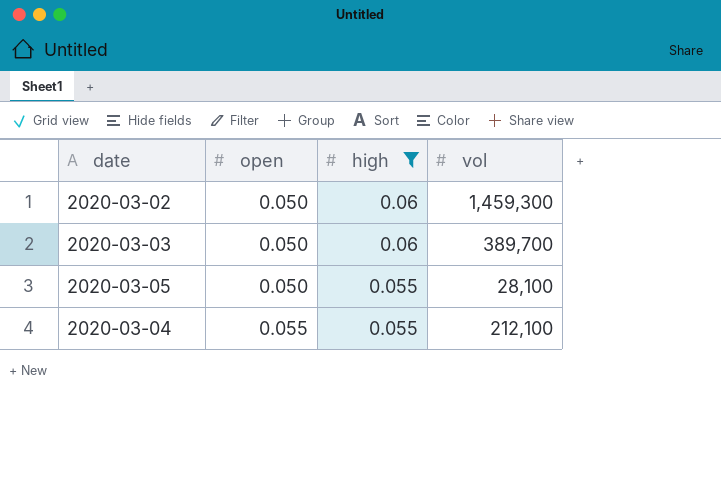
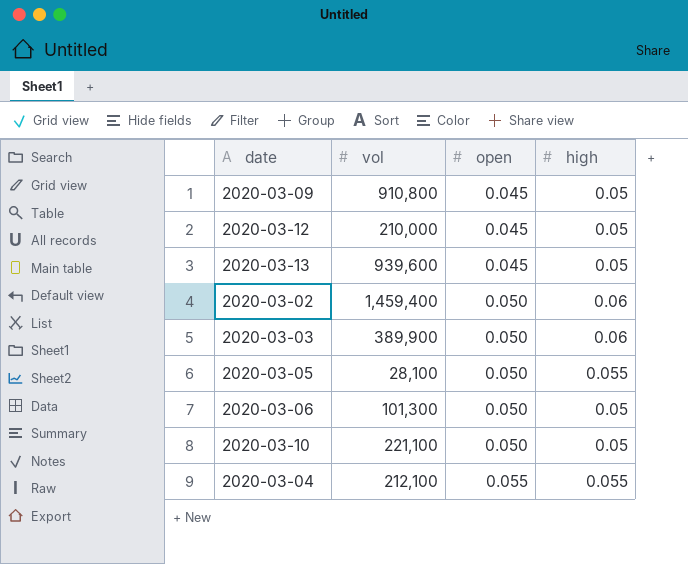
filter: high != 0.05 -> none
column vol | position: 4 -> 2
2020-03-02 | vol: 1,459,300 -> 1,459,400
2020-03-03 | vol: 389,700 -> 389,900

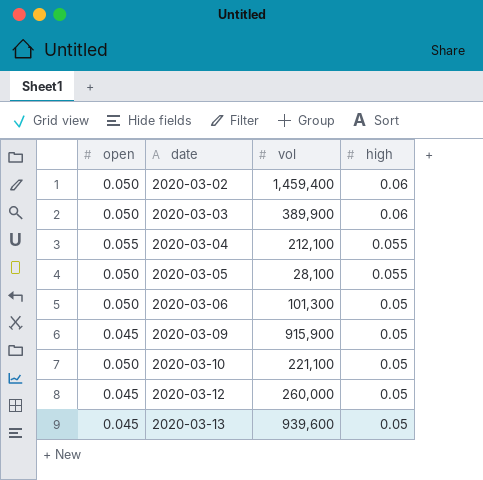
row order: open ascending -> date ascending
column open | position: 3 -> 1
2020-03-09 | vol: 910,800 -> 915,900
2020-03-12 | vol: 210,000 -> 260,000

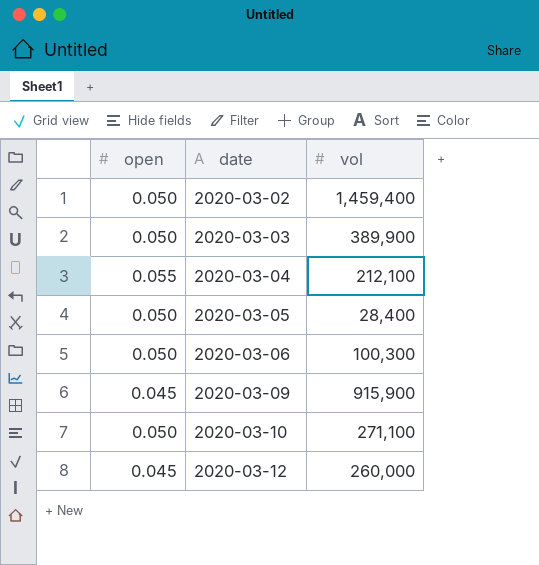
column high | position: 4 -> none
row 2020-03-13: 0.045 | 939,600 | 0.05 -> none
2020-03-05 | vol: 28,100 -> 28,400
2020-03-06 | vol: 101,300 -> 100,300
2020-03-10 | vol: 221,100 -> 271,100

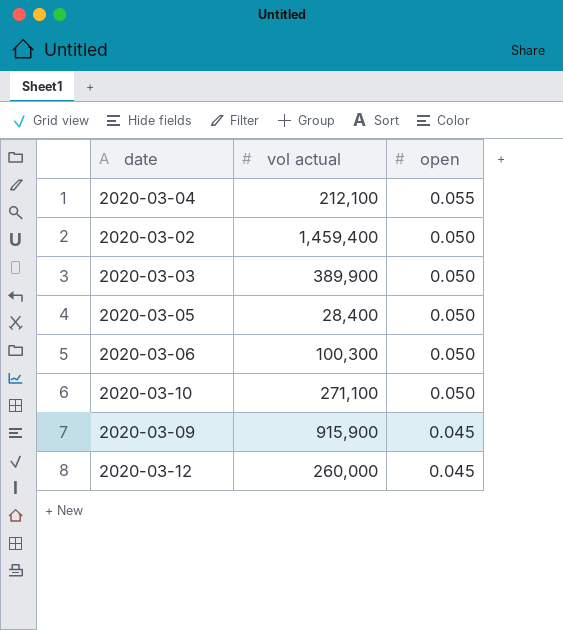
row order: date ascending -> open descending
column name: vol -> vol actual
column open | position: 1 -> 3

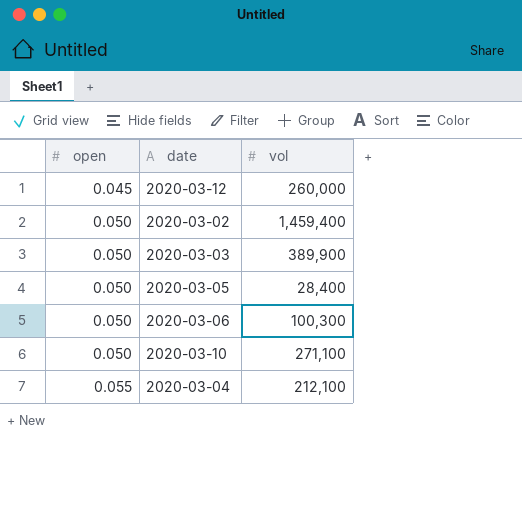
row order: open descending -> open ascending
column open | position: 3 -> 1
column name: vol actual -> vol
row 2020-03-09: 915,900 | 0.045 -> none

